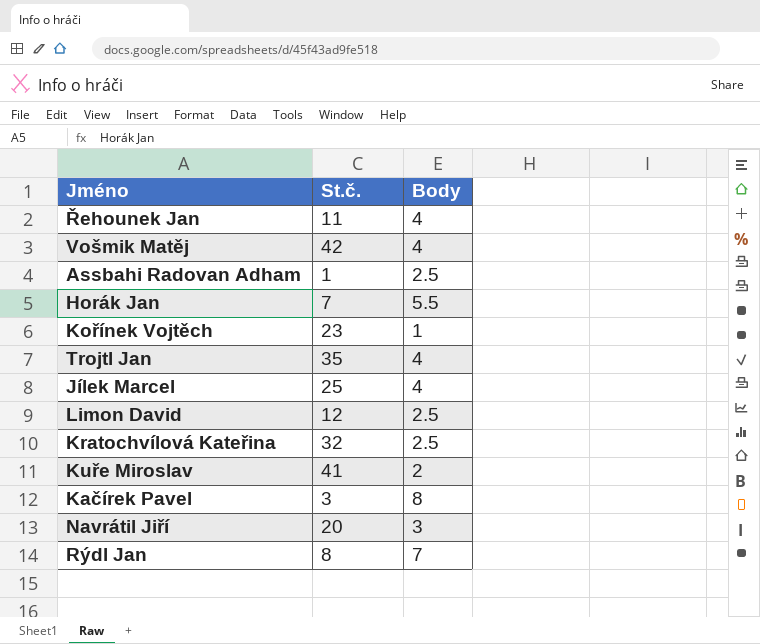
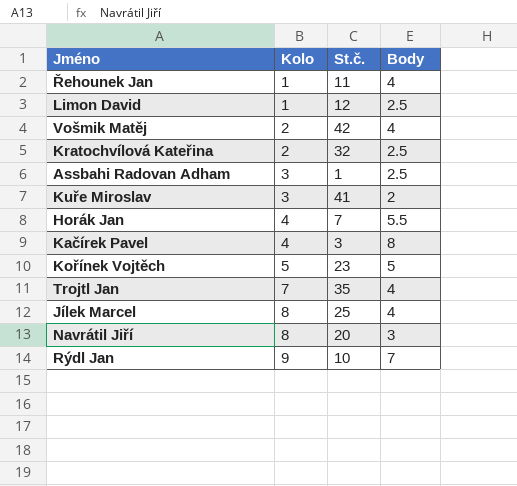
row order: none -> Kolo ascending
column Kolo | position: none -> 2
Kořínek Vojtěch | Body: 1 -> 5
Rýdl Jan | St.č.: 8 -> 10

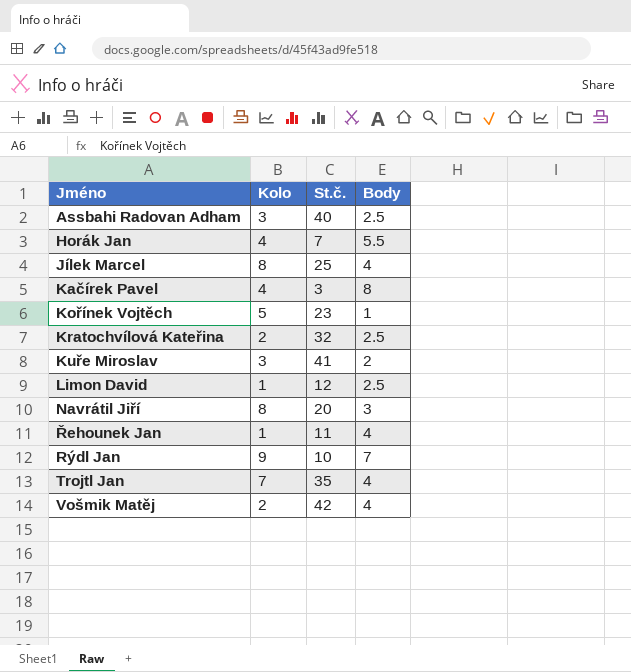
row order: Kolo ascending -> Jméno ascending
Assbahi Radovan Adham | St.č.: 1 -> 40
Kořínek Vojtěch | Body: 5 -> 1

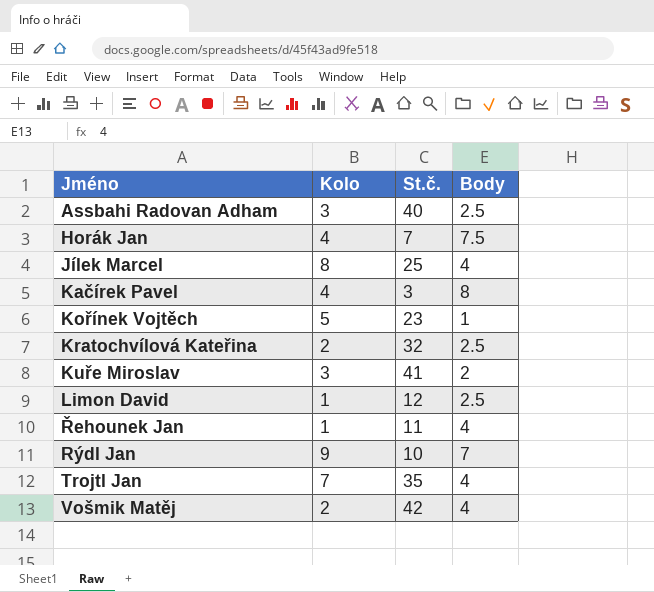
row Navrátil Jiří: 8 | 20 | 3 -> none
Horák Jan | Body: 5.5 -> 7.5

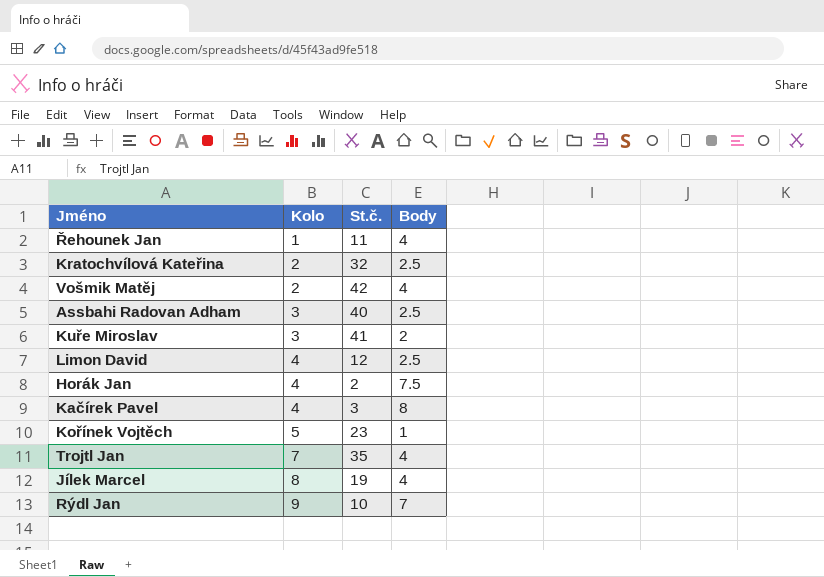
row order: Jméno ascending -> Kolo ascending
Limon David | Kolo: 1 -> 4
Horák Jan | St.č.: 7 -> 2
Jílek Marcel | St.č.: 25 -> 19

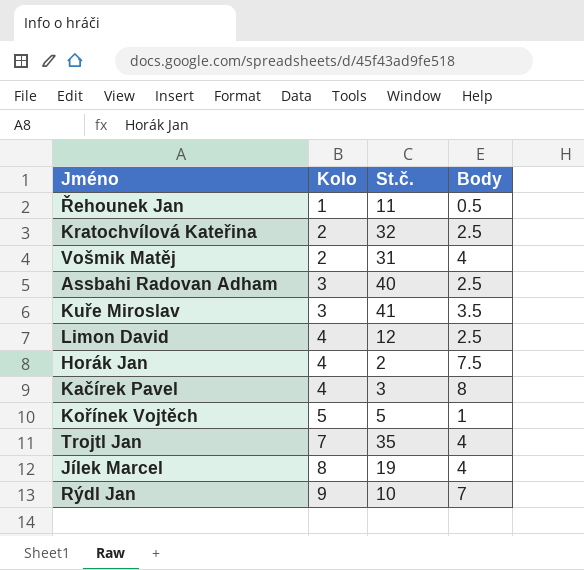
Řehounek Jan | Body: 4 -> 0.5
Vošmik Matěj | St.č.: 42 -> 31
Kuře Miroslav | Body: 2 -> 3.5
Kořínek Vojtěch | St.č.: 23 -> 5

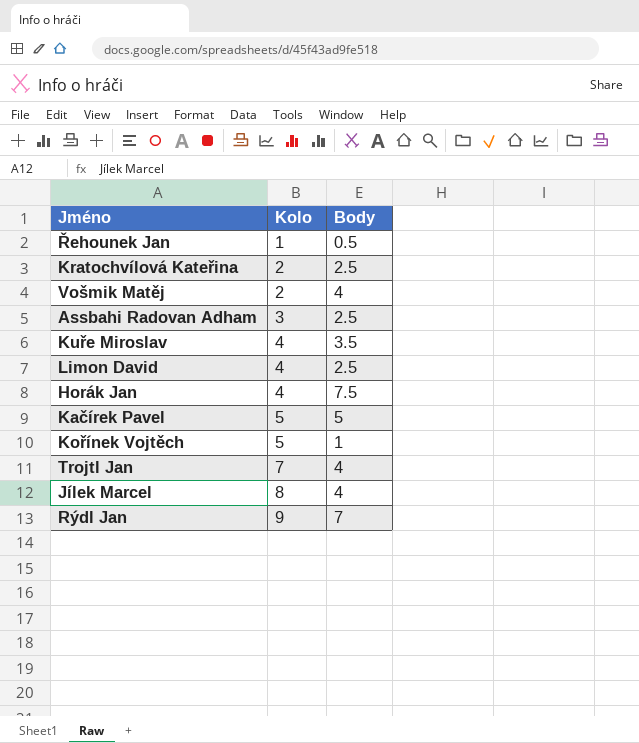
column St.č. | position: 3 -> none
Kuře Miroslav | Kolo: 3 -> 4
Kačírek Pavel | Kolo: 4 -> 5
Kačírek Pavel | Body: 8 -> 5

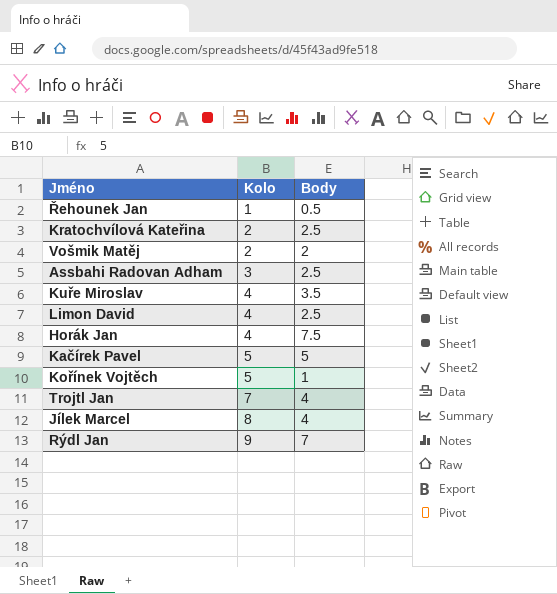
Vošmik Matěj | Body: 4 -> 2

